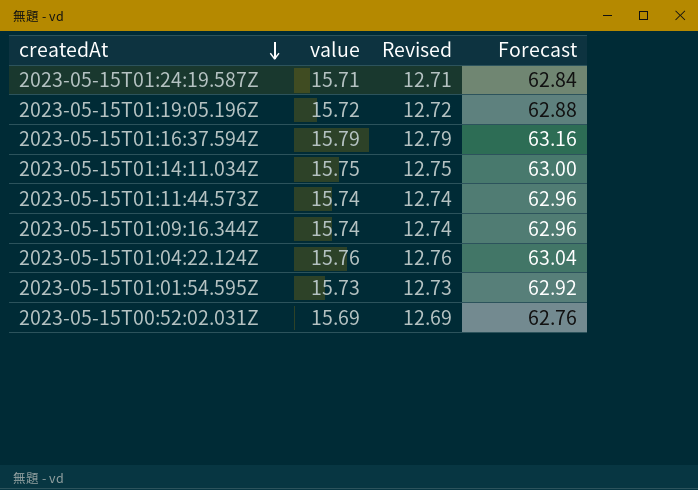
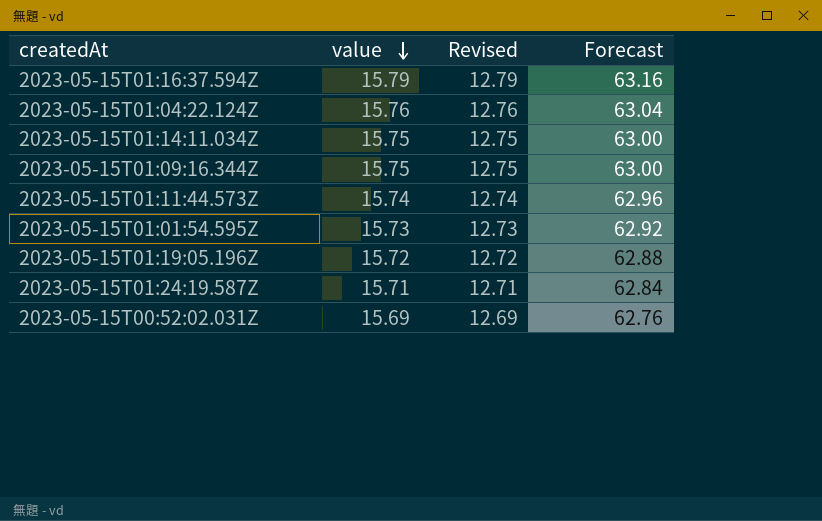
row order: createdAt descending -> value descending
2023-05-15T01:09:16.344Z | value: 15.74 -> 15.75
2023-05-15T01:09:16.344Z | Revised: 12.74 -> 12.75
2023-05-15T01:09:16.344Z | Forecast: 62.96 -> 63.00

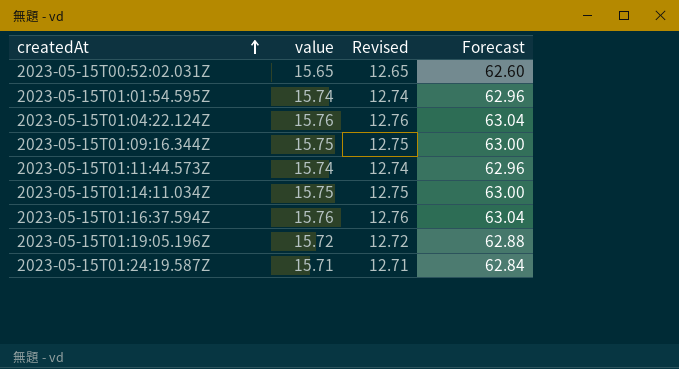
row order: value descending -> createdAt ascending
2023-05-15T00:52:02.031Z | value: 15.69 -> 15.65
2023-05-15T00:52:02.031Z | Revised: 12.69 -> 12.65
2023-05-15T00:52:02.031Z | Forecast: 62.76 -> 62.60
2023-05-15T01:01:54.595Z | value: 15.73 -> 15.74
2023-05-15T01:01:54.595Z | Revised: 12.73 -> 12.74
2023-05-15T01:01:54.595Z | Forecast: 62.92 -> 62.96
2023-05-15T01:16:37.594Z | value: 15.79 -> 15.76
2023-05-15T01:16:37.594Z | Revised: 12.79 -> 12.76
2023-05-15T01:16:37.594Z | Forecast: 63.16 -> 63.04

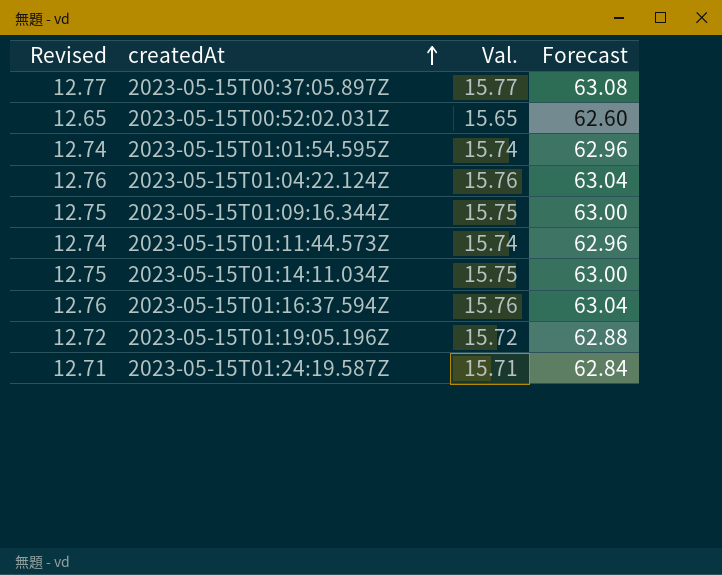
column Revised | position: 3 -> 1
column name: value -> Val.
row 2023-05-15T00:37:05.897Z: none -> 12.77 | 15.77 | 63.08

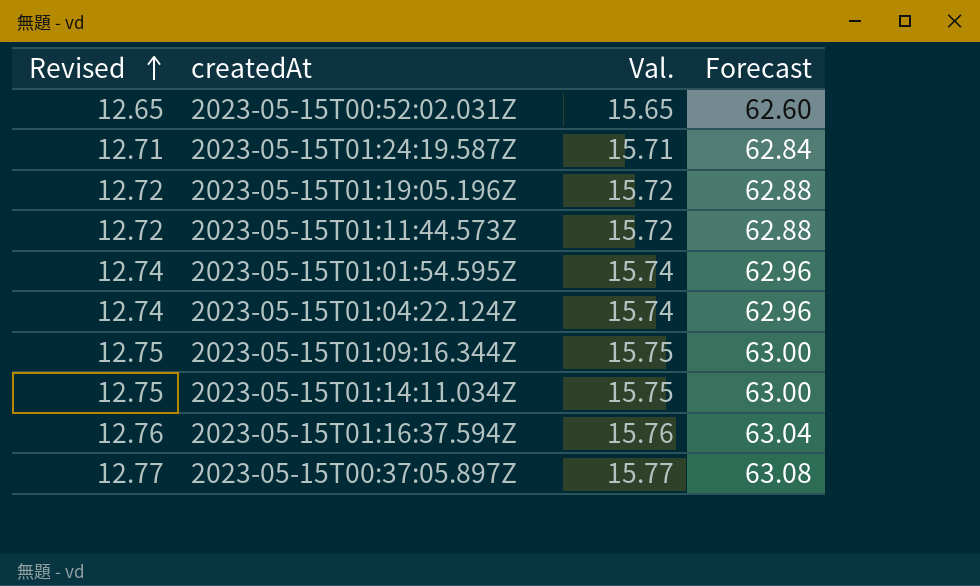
row order: createdAt ascending -> Revised ascending
2023-05-15T01:11:44.573Z | Revised: 12.74 -> 12.72
2023-05-15T01:11:44.573Z | Val.: 15.74 -> 15.72
2023-05-15T01:11:44.573Z | Forecast: 62.96 -> 62.88
2023-05-15T01:04:22.124Z | Revised: 12.76 -> 12.74
2023-05-15T01:04:22.124Z | Val.: 15.76 -> 15.74
2023-05-15T01:04:22.124Z | Forecast: 63.04 -> 62.96

